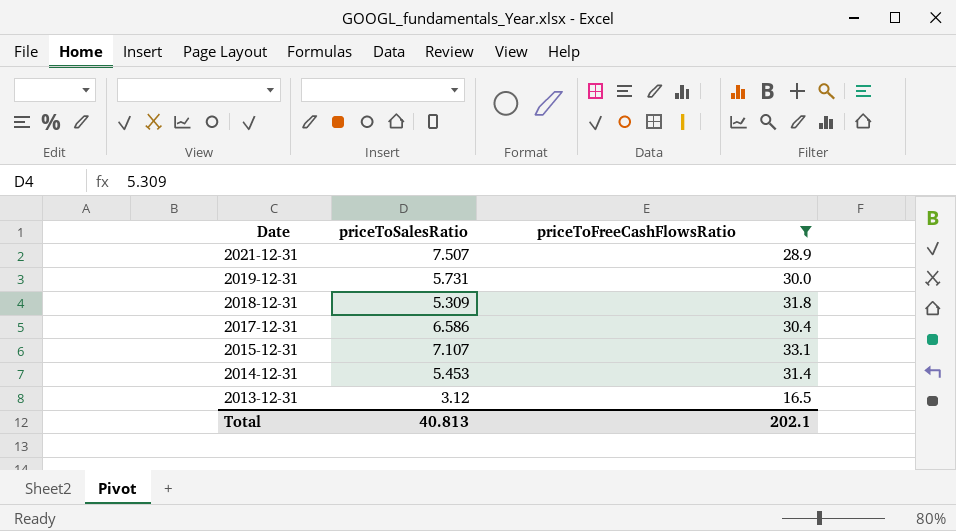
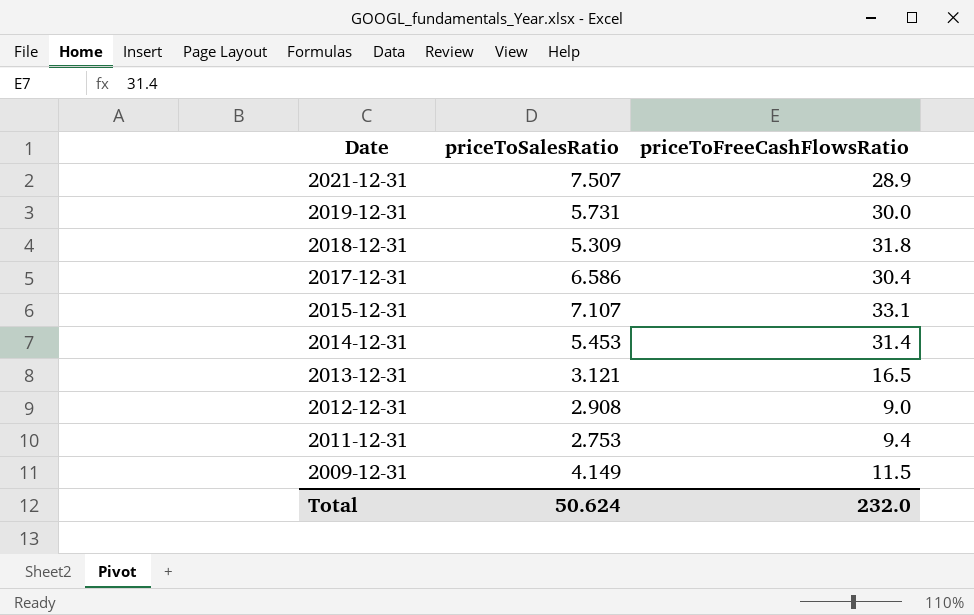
filter: priceToFreeCashFlowsRatio >= 16.5 -> none
2013-12-31 | priceToSalesRatio: 3.12 -> 3.121
Total | priceToSalesRatio: 40.813 -> 50.624
Total | priceToFreeCashFlowsRatio: 202.1 -> 232.0

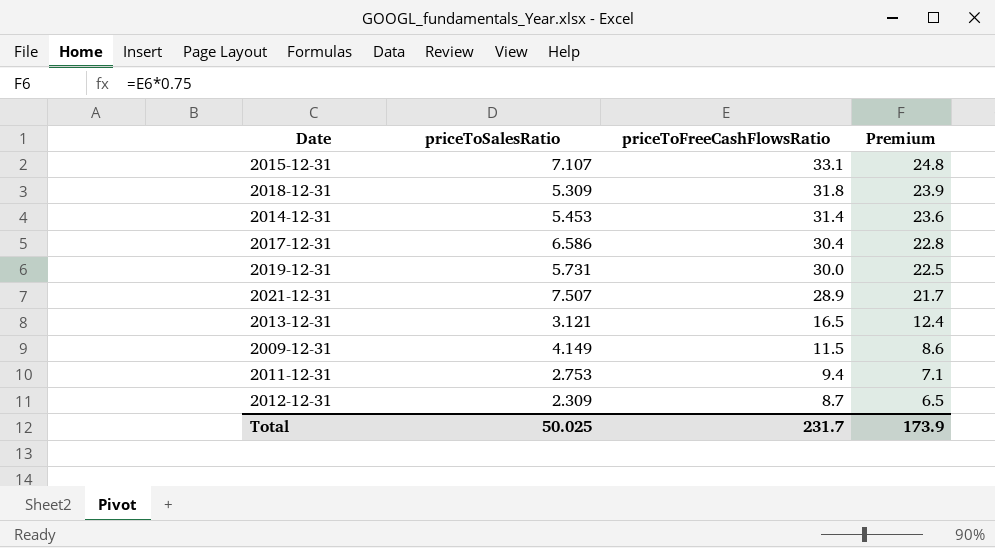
row order: Date descending -> priceToFreeCashFlowsRatio descending
column Premium | formula: none -> [priceToFreeCashFlowsRatio] * 0.75
2012-12-31 | priceToSalesRatio: 2.908 -> 2.309
2012-12-31 | priceToFreeCashFlowsRatio: 9.0 -> 8.7
Total | priceToSalesRatio: 50.624 -> 50.025
Total | priceToFreeCashFlowsRatio: 232.0 -> 231.7

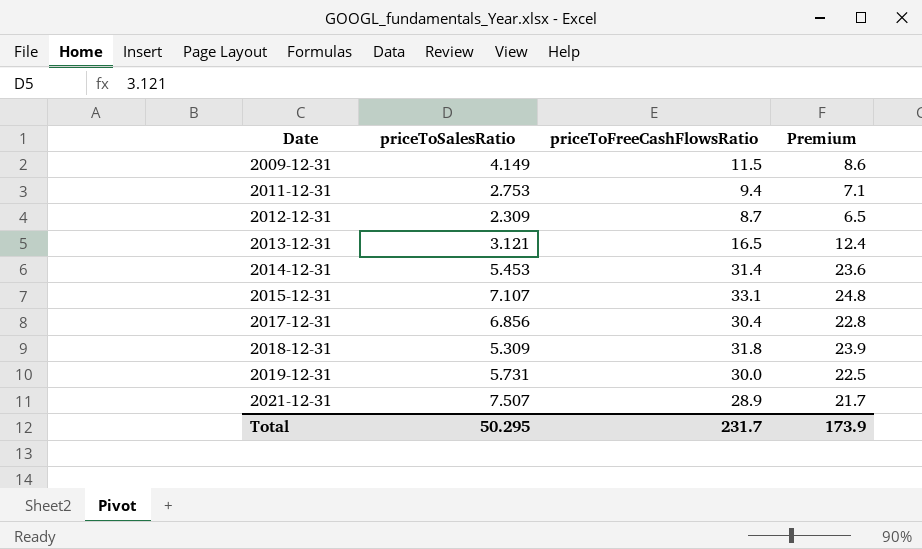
row order: priceToFreeCashFlowsRatio descending -> Date ascending
2017-12-31 | priceToSalesRatio: 6.586 -> 6.856
Total | priceToSalesRatio: 50.025 -> 50.295

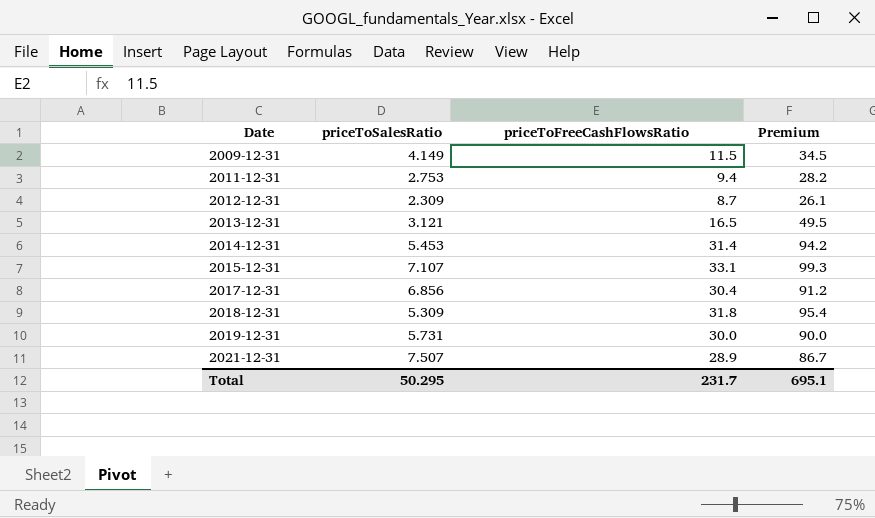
column Premium | formula: [priceToFreeCashFlowsRatio] * 0.75 -> [priceToFreeCashFlowsRatio] * 3
Total | Premium: 173.9 -> 695.1

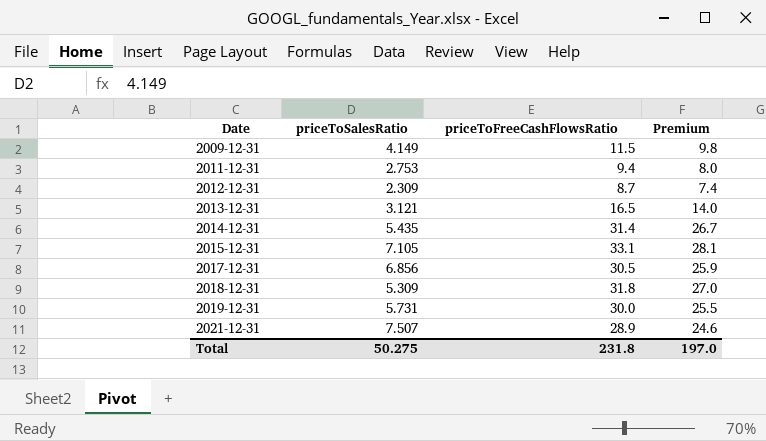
column Premium | formula: [priceToFreeCashFlowsRatio] * 3 -> [priceToFreeCashFlowsRatio] * 0.85
2014-12-31 | priceToSalesRatio: 5.453 -> 5.435
2015-12-31 | priceToSalesRatio: 7.107 -> 7.105
2017-12-31 | priceToFreeCashFlowsRatio: 30.4 -> 30.5
Total | priceToSalesRatio: 50.295 -> 50.275
Total | priceToFreeCashFlowsRatio: 231.7 -> 231.8
Total | Premium: 695.1 -> 197.0

